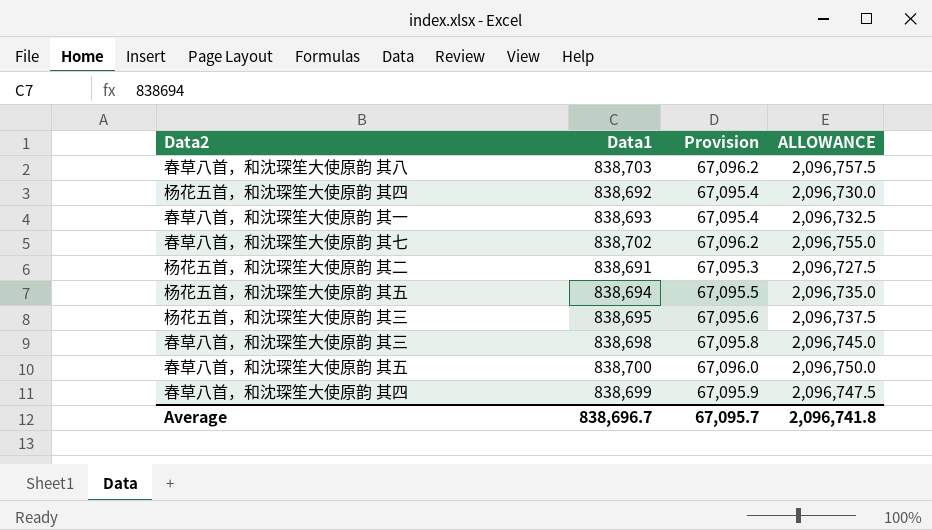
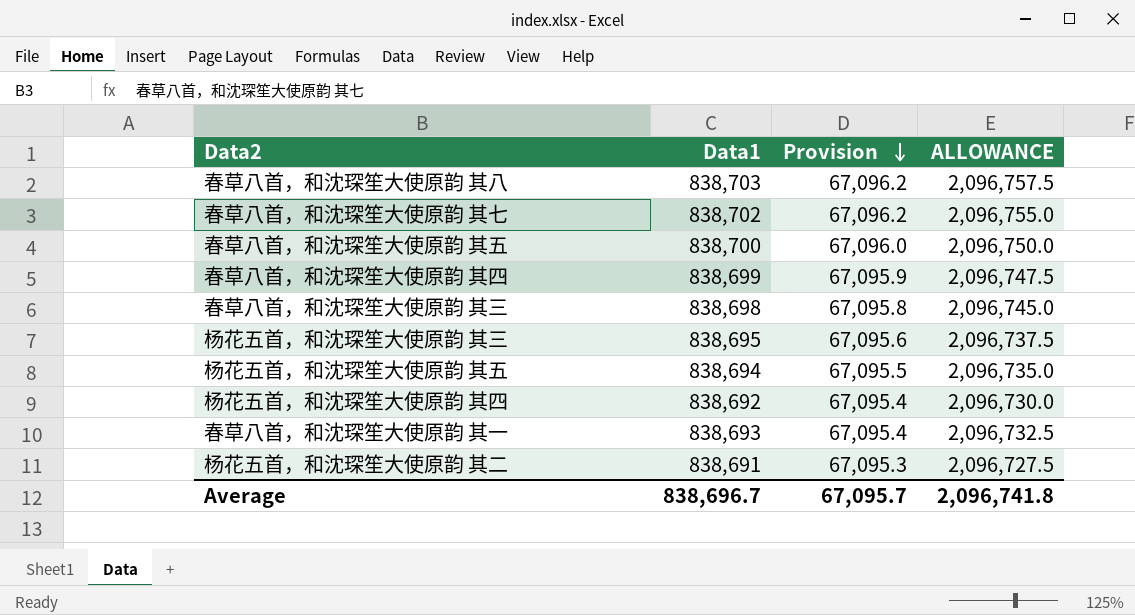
row order: none -> Provision descending

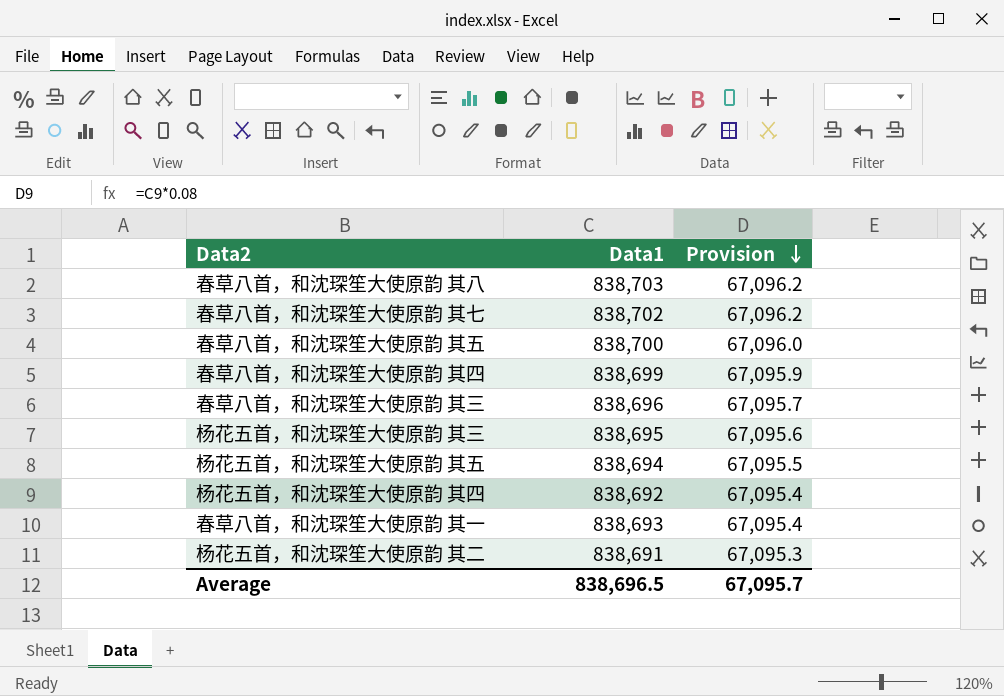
column ALLOWANCE | formula: [Data1] * 2.5 -> none
春草八首，和沈琛笙大使原韵 其三 | Data1: 838,698 -> 838,696
春草八首，和沈琛笙大使原韵 其三 | Provision: 67,095.8 -> 67,095.7
Average | Data1: 838,696.7 -> 838,696.5

